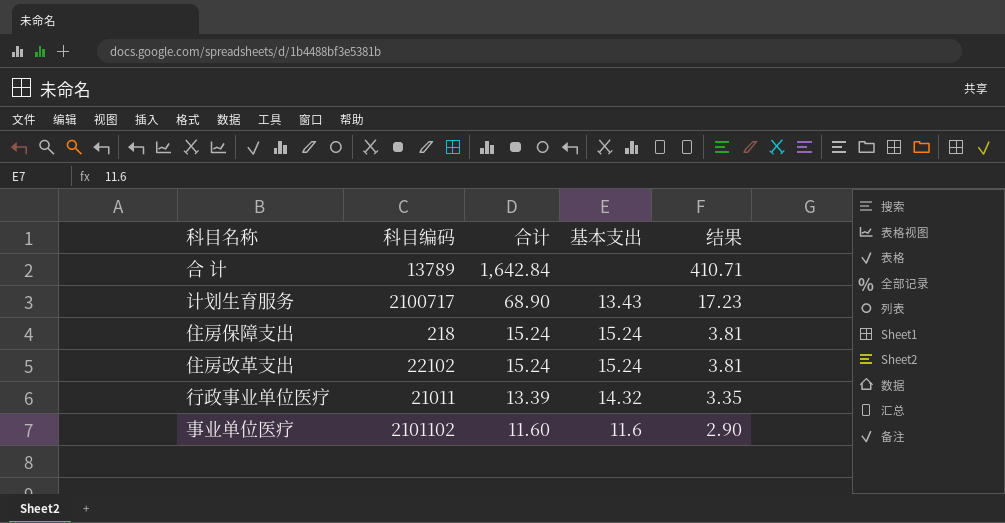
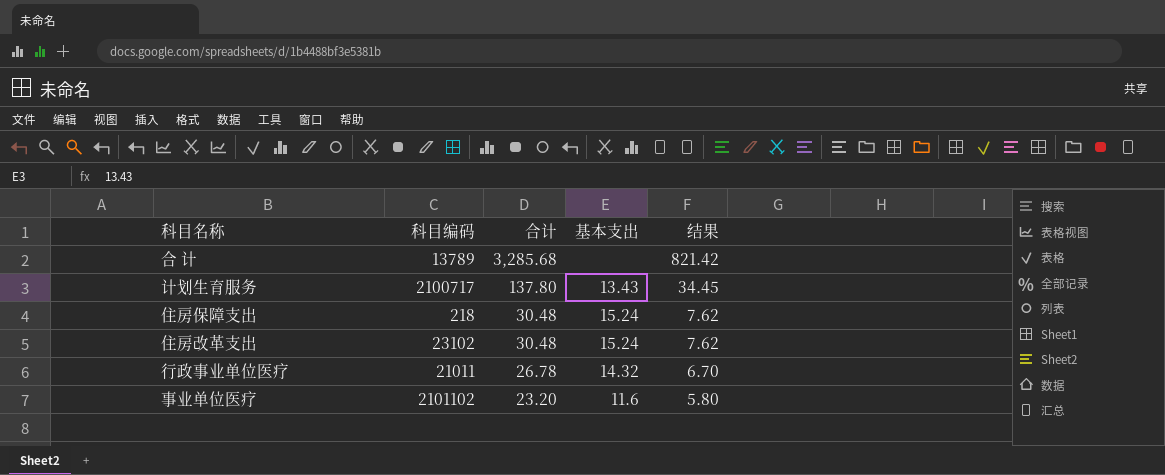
合 计 | 合计: 1,642.84 -> 3,285.68
合 计 | 结果: 410.71 -> 821.42
计划生育服务 | 合计: 68.90 -> 137.80
计划生育服务 | 结果: 17.23 -> 34.45
住房保障支出 | 合计: 15.24 -> 30.48
住房保障支出 | 结果: 3.81 -> 7.62
住房改革支出 | 科目编码: 22102 -> 23102
住房改革支出 | 合计: 15.24 -> 30.48
住房改革支出 | 结果: 3.81 -> 7.62
行政事业单位医疗 | 合计: 13.39 -> 26.78
行政事业单位医疗 | 结果: 3.35 -> 6.70
事业单位医疗 | 合计: 11.60 -> 23.20
事业单位医疗 | 结果: 2.90 -> 5.80

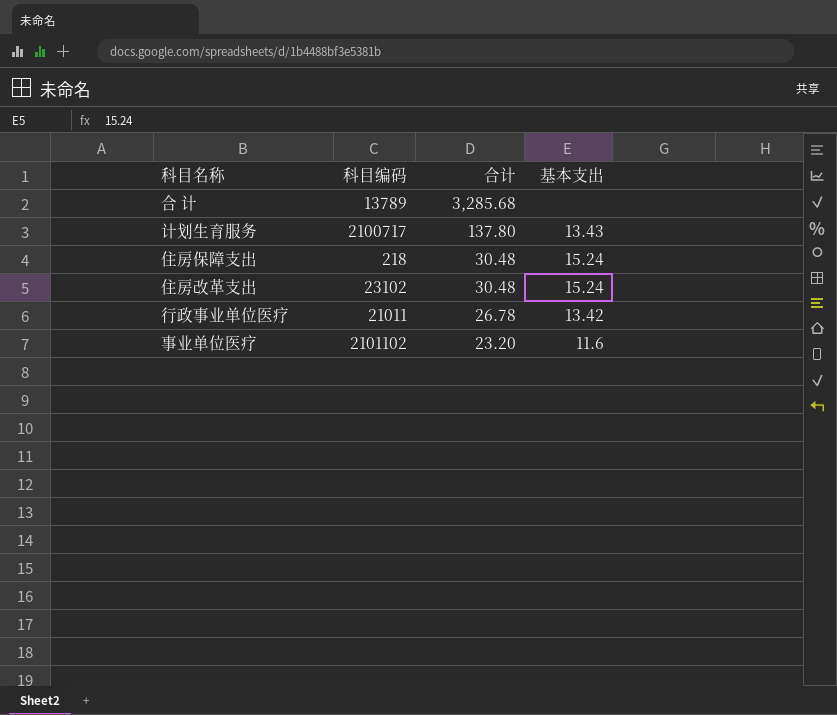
column 结果 | formula: [合计] * 0.25 -> none
行政事业单位医疗 | 基本支出: 14.32 -> 13.42

